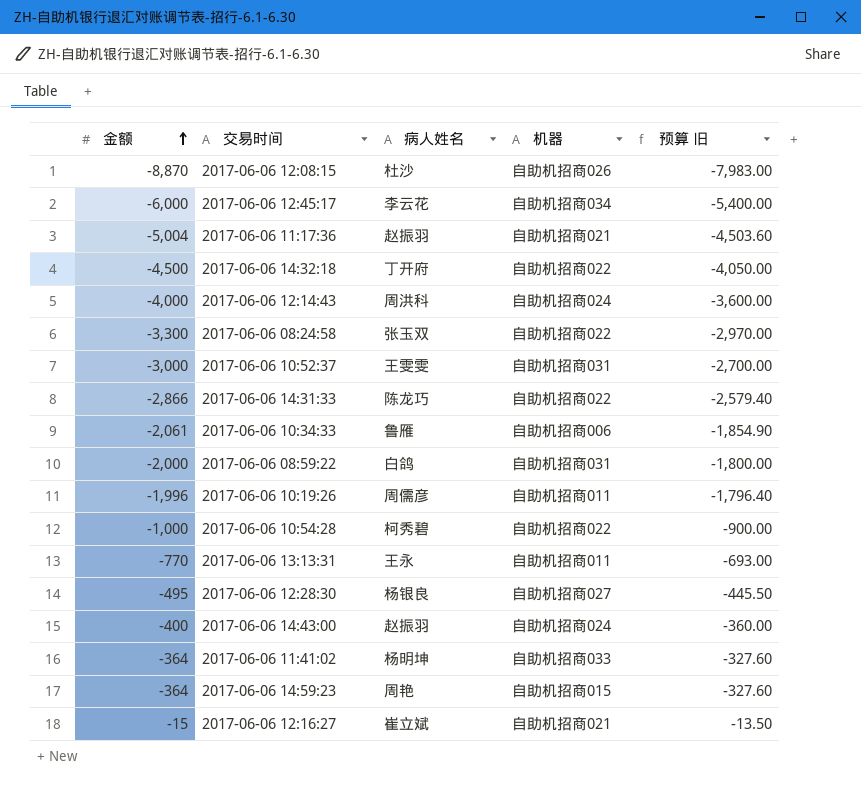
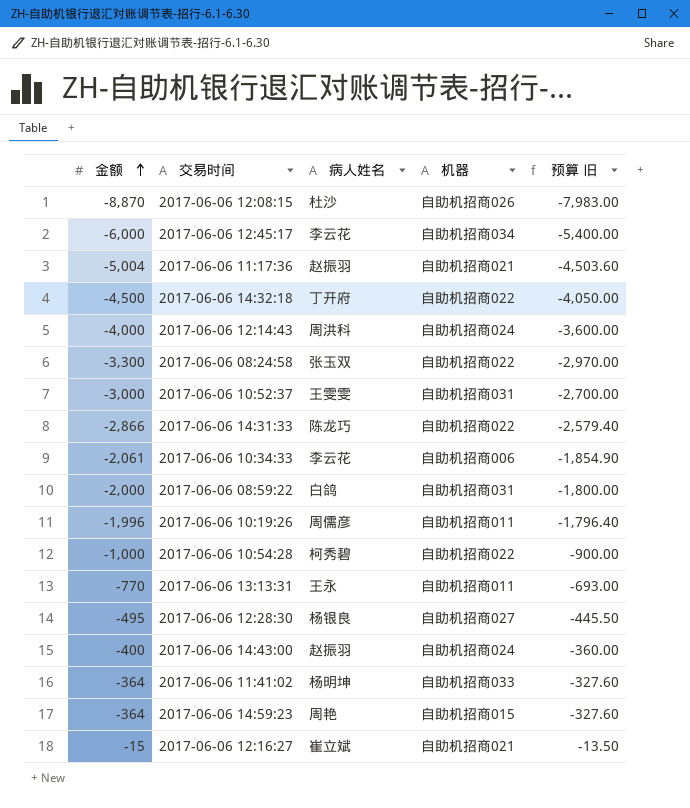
2017-06-06 10:34:33 | 病人姓名: 鲁雁 -> 李云花

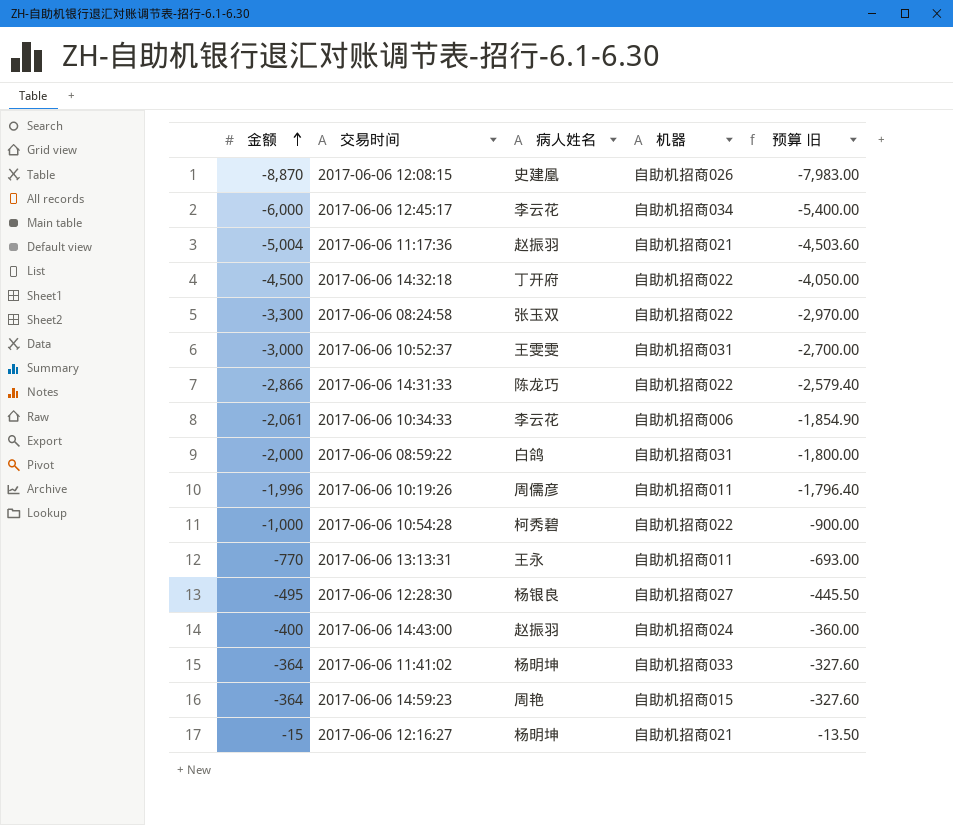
row 2017-06-06 12:14:43: -4,000 | 周洪科 | 自助机招商024 | -3,600.00 -> none
2017-06-06 12:08:15 | 病人姓名: 杜沙 -> 史建凰
2017-06-06 12:16:27 | 病人姓名: 崔立斌 -> 杨明坤

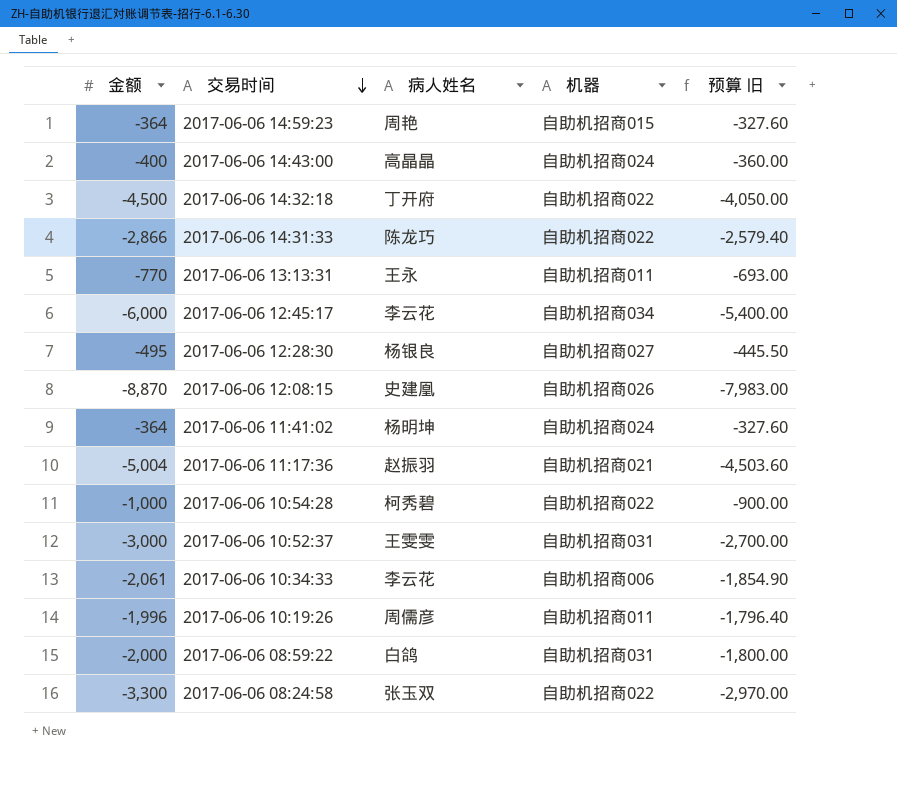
row order: 金额 ascending -> 交易时间 descending
row 2017-06-06 12:16:27: -15 | 杨明坤 | 自助机招商021 | -13.50 -> none
2017-06-06 14:43:00 | 病人姓名: 赵振羽 -> 高晶晶
2017-06-06 11:41:02 | 机器: 自助机招商033 -> 自助机招商024

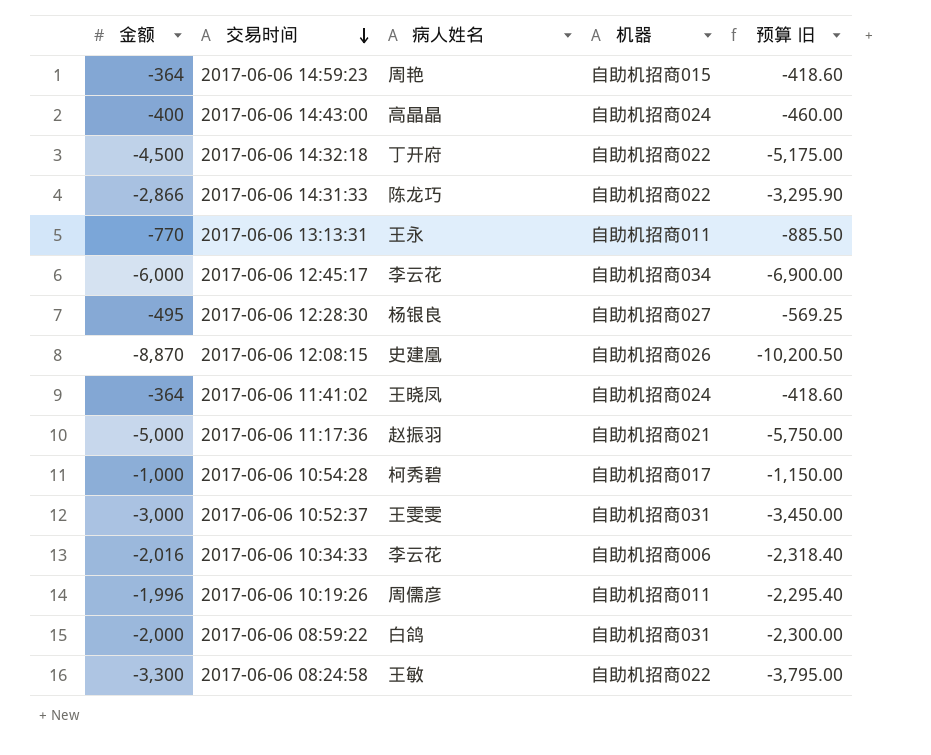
column 预算 旧 | formula: [金额] * 0.9 -> [金额] * 1.15
2017-06-06 11:41:02 | 病人姓名: 杨明坤 -> 王晓凤
2017-06-06 11:17:36 | 金额: -5,004 -> -5,000
2017-06-06 10:54:28 | 机器: 自助机招商022 -> 自助机招商017
2017-06-06 10:34:33 | 金额: -2,061 -> -2,016
2017-06-06 08:24:58 | 病人姓名: 张玉双 -> 王敏

